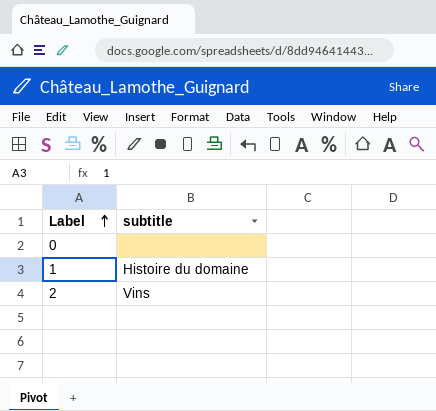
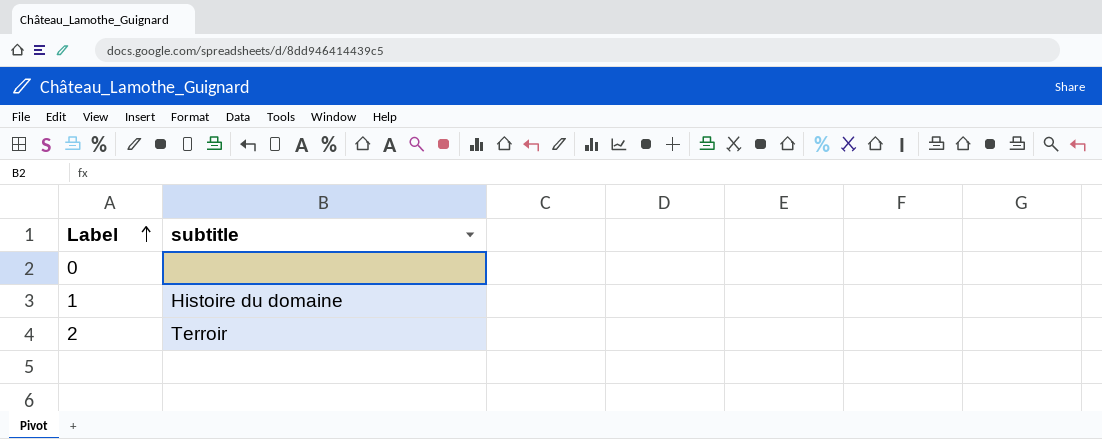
2 | subtitle: Vins -> Terroir

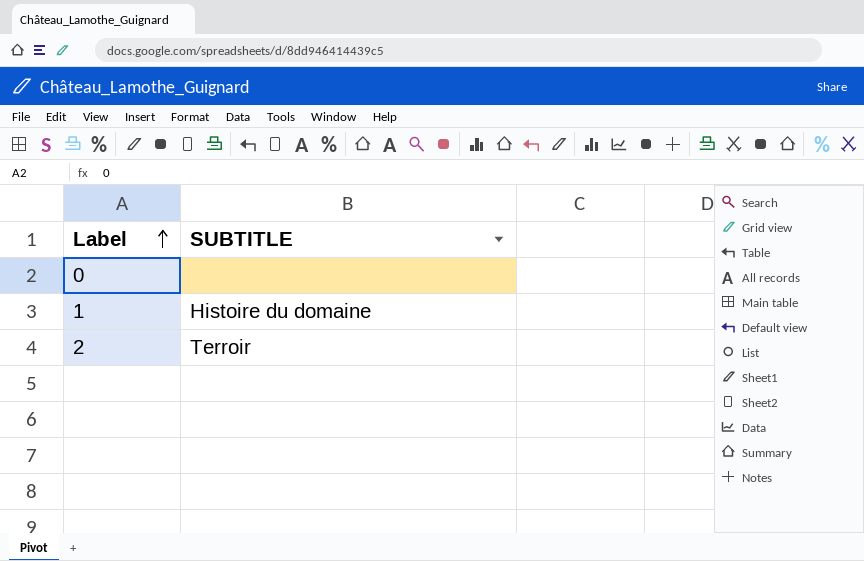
column name: subtitle -> SUBTITLE

